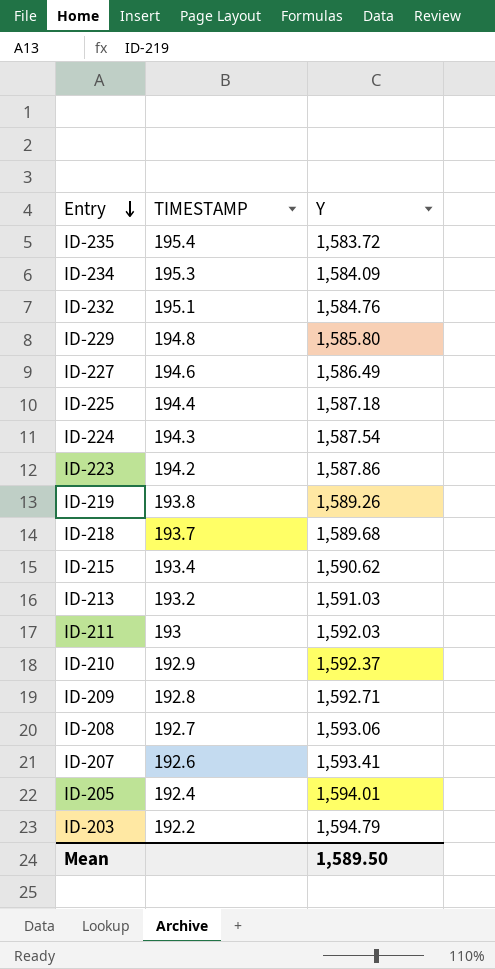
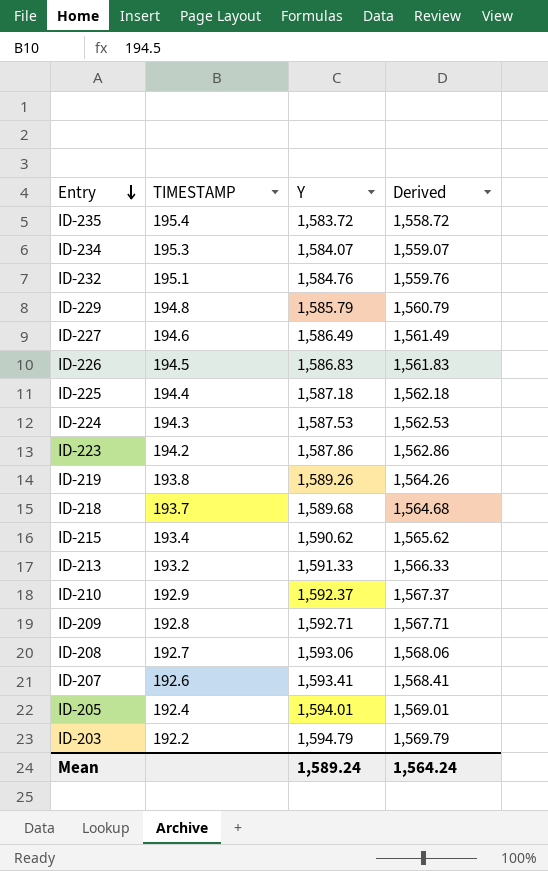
column Derived | formula: none -> [Y] - 25
row ID-211: 193 | 1,592.03 -> none
ID-234 | Y: 1,584.09 -> 1,584.07
ID-229 | Y: 1,585.80 -> 1,585.79
row ID-226: none -> 194.5 | 1,586.83 | 1,561.83
ID-224 | Y: 1,587.54 -> 1,587.53
ID-213 | Y: 1,591.03 -> 1,591.33
Mean | Y: 1,589.50 -> 1,589.24

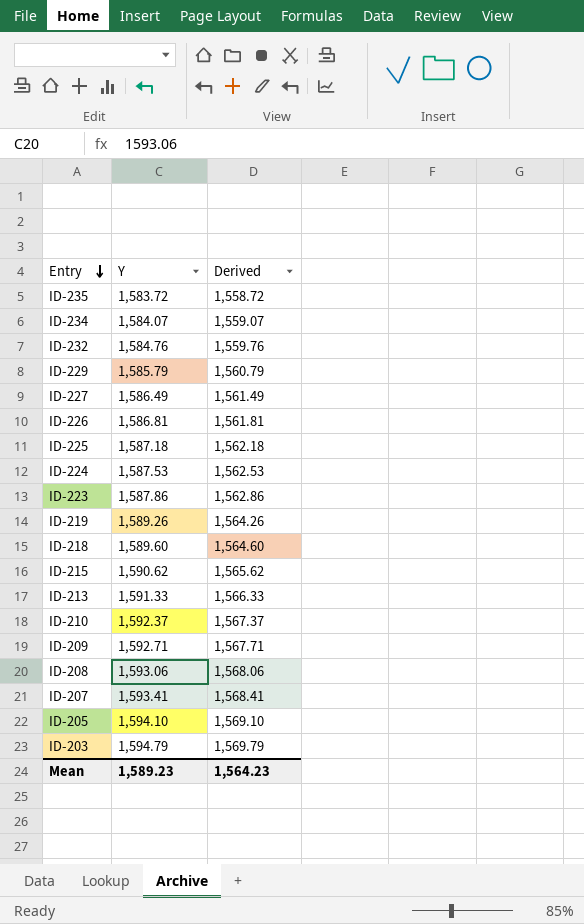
column TIMESTAMP | position: 2 -> none
ID-226 | Y: 1,586.83 -> 1,586.81
ID-226 | Derived: 1,561.83 -> 1,561.81
ID-218 | Y: 1,589.68 -> 1,589.60
ID-218 | Derived: 1,564.68 -> 1,564.60
ID-205 | Y: 1,594.01 -> 1,594.10
ID-205 | Derived: 1,569.01 -> 1,569.10
Mean | Y: 1,589.24 -> 1,589.23
Mean | Derived: 1,564.24 -> 1,564.23

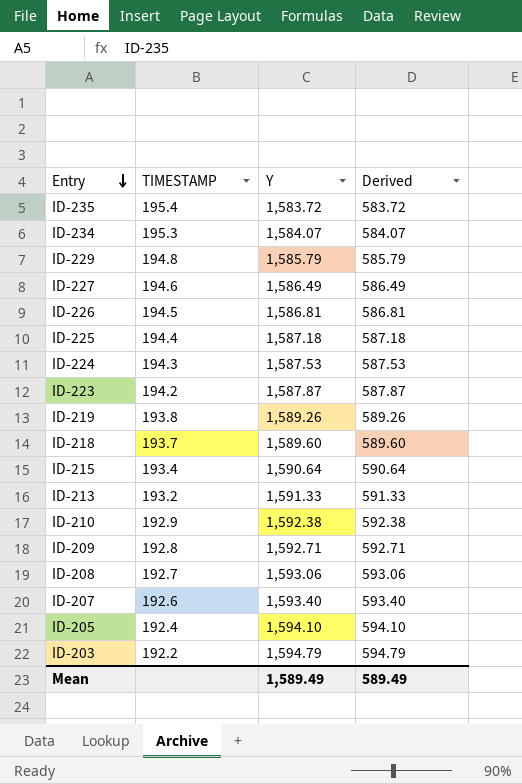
column TIMESTAMP | position: none -> 2
column Derived | formula: [Y] - 25 -> [Y] - 1000
row ID-232: 1,584.76 | 1,559.76 -> none
ID-223 | Y: 1,587.86 -> 1,587.87
ID-215 | Y: 1,590.62 -> 1,590.64
ID-210 | Y: 1,592.37 -> 1,592.38
ID-207 | Y: 1,593.41 -> 1,593.40
Mean | Y: 1,589.23 -> 1,589.49
Mean | Derived: 1,564.23 -> 589.49

